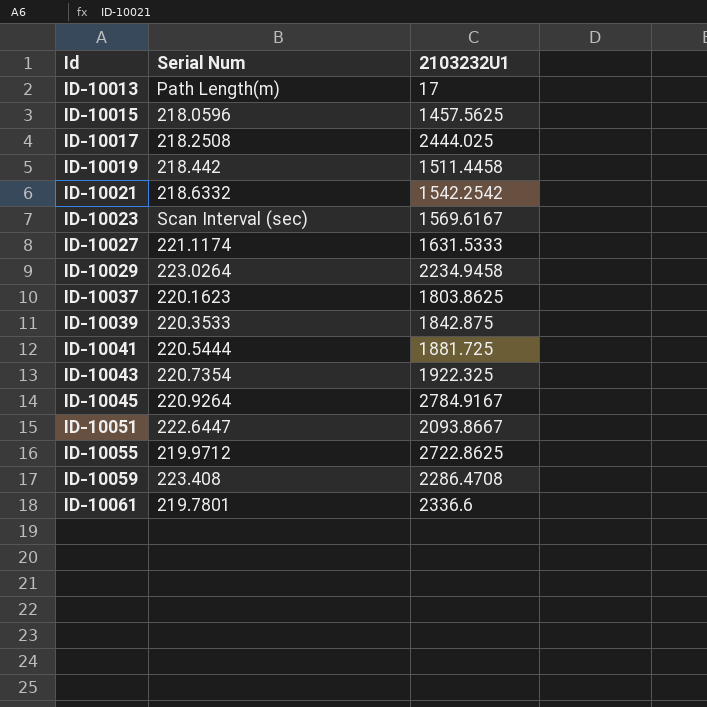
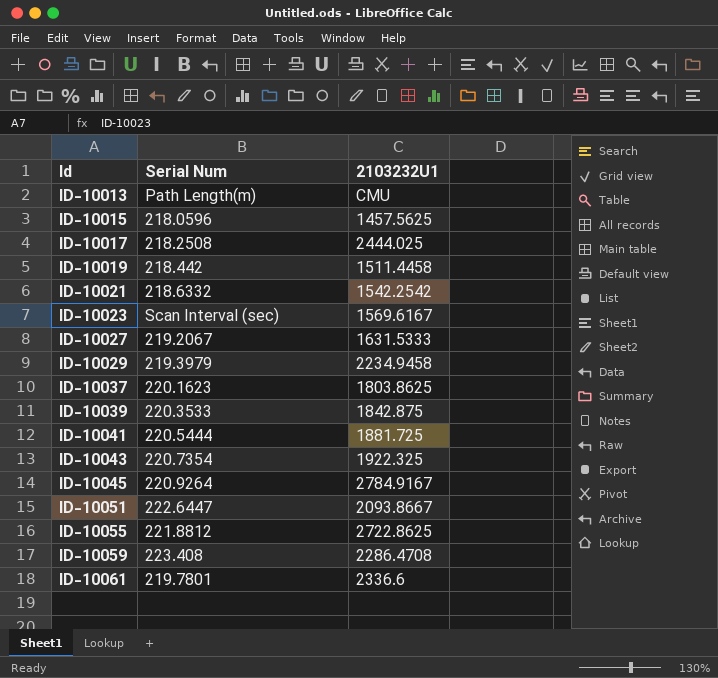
ID-10013 | 2103232U1: 17 -> CMU
ID-10027 | Serial Num: 221.1174 -> 219.2067
ID-10029 | Serial Num: 223.0264 -> 219.3979
ID-10055 | Serial Num: 219.9712 -> 221.8812

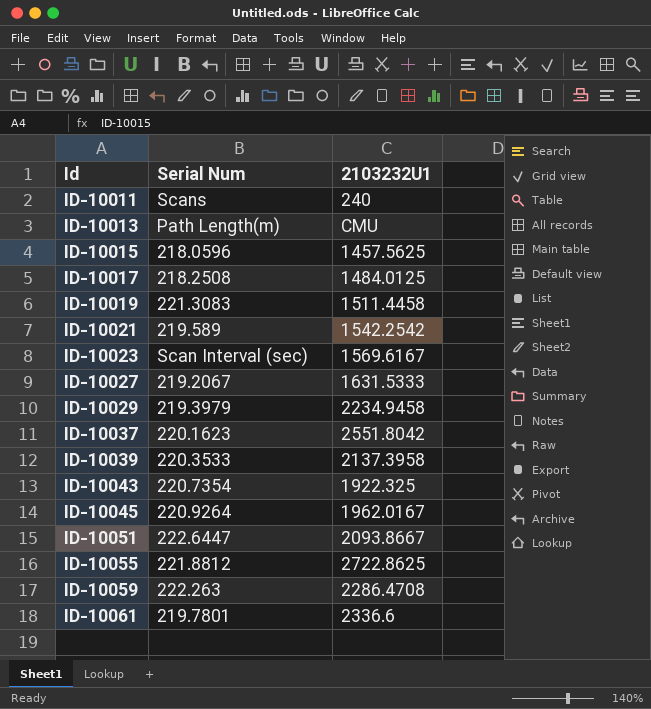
row ID-10041: 220.5444 | 1881.725 -> none
row ID-10011: none -> Scans | 240
ID-10017 | 2103232U1: 2444.025 -> 1484.0125
ID-10019 | Serial Num: 218.442 -> 221.3083
ID-10021 | Serial Num: 218.6332 -> 219.589
ID-10037 | 2103232U1: 1803.8625 -> 2551.8042
ID-10039 | 2103232U1: 1842.875 -> 2137.3958
ID-10045 | 2103232U1: 2784.9167 -> 1962.0167
ID-10059 | Serial Num: 223.408 -> 222.263

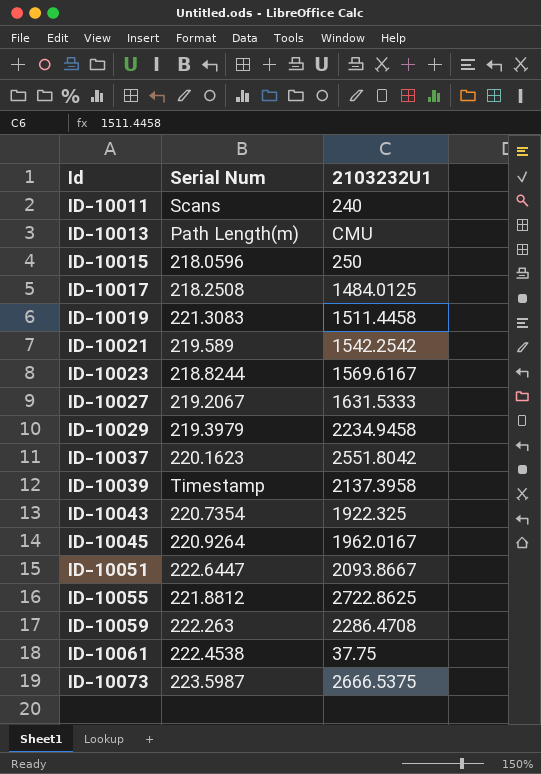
ID-10015 | 2103232U1: 1457.5625 -> 250
ID-10023 | Serial Num: Scan Interval (sec) -> 218.8244
ID-10039 | Serial Num: 220.3533 -> Timestamp
ID-10061 | Serial Num: 219.7801 -> 222.4538
ID-10061 | 2103232U1: 2336.6 -> 37.75
row ID-10073: none -> 223.5987 | 2666.5375

